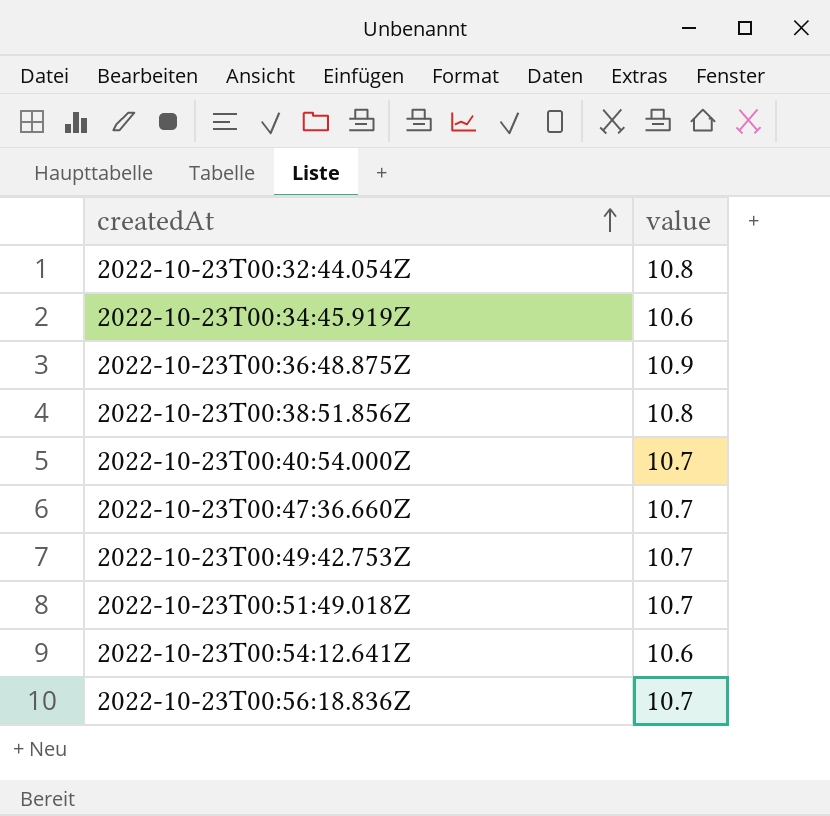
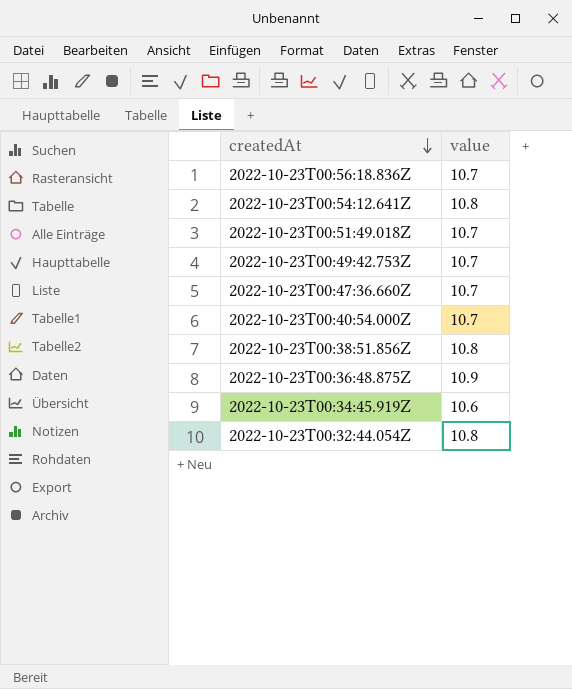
row order: createdAt ascending -> createdAt descending
2022-10-23T00:54:12.641Z | value: 10.6 -> 10.8

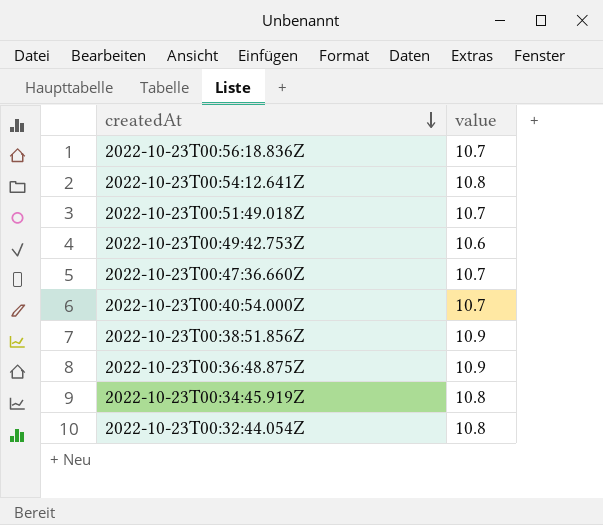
2022-10-23T00:49:42.753Z | value: 10.7 -> 10.6
2022-10-23T00:38:51.856Z | value: 10.8 -> 10.9
2022-10-23T00:34:45.919Z | value: 10.6 -> 10.8

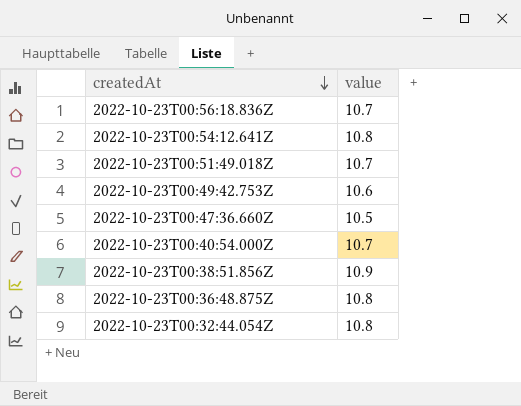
row 2022-10-23T00:34:45.919Z: 10.8 -> none
2022-10-23T00:47:36.660Z | value: 10.7 -> 10.5
2022-10-23T00:36:48.875Z | value: 10.9 -> 10.8

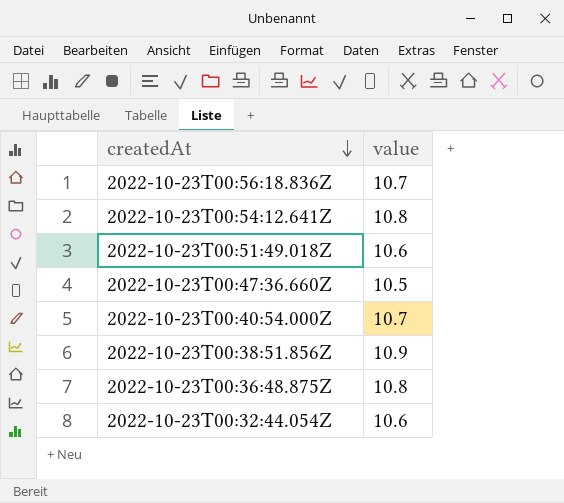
row 2022-10-23T00:49:42.753Z: 10.6 -> none
2022-10-23T00:51:49.018Z | value: 10.7 -> 10.6
2022-10-23T00:32:44.054Z | value: 10.8 -> 10.6

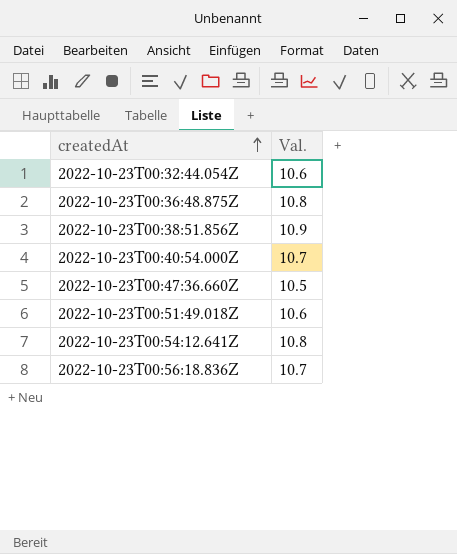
row order: createdAt descending -> createdAt ascending
column name: value -> Val.

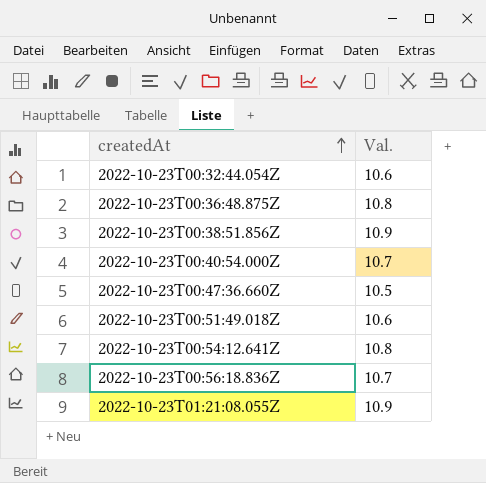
row 2022-10-23T01:21:08.055Z: none -> 10.9

